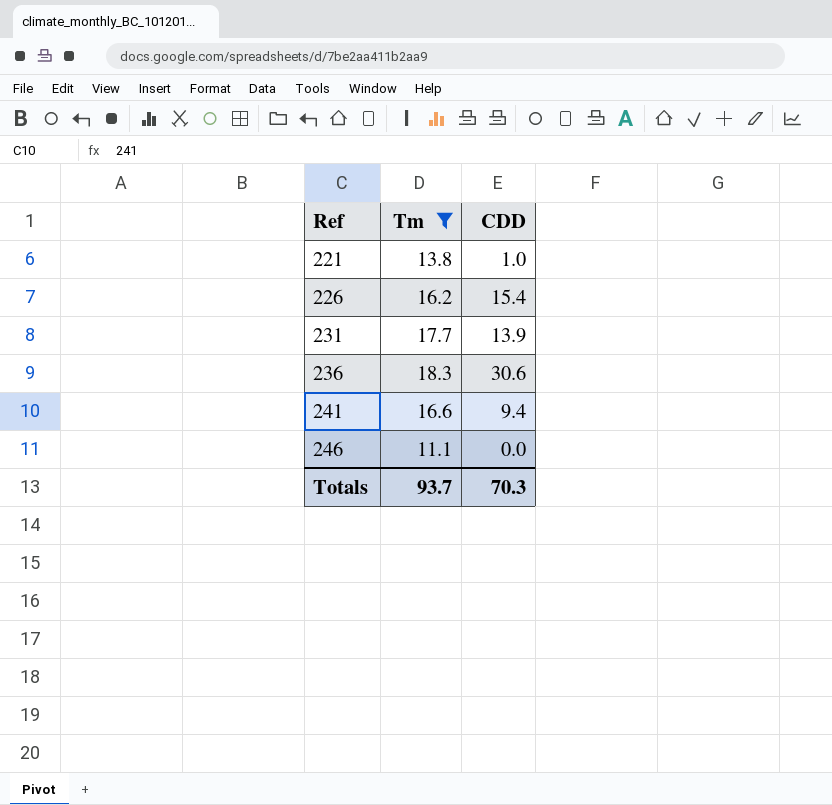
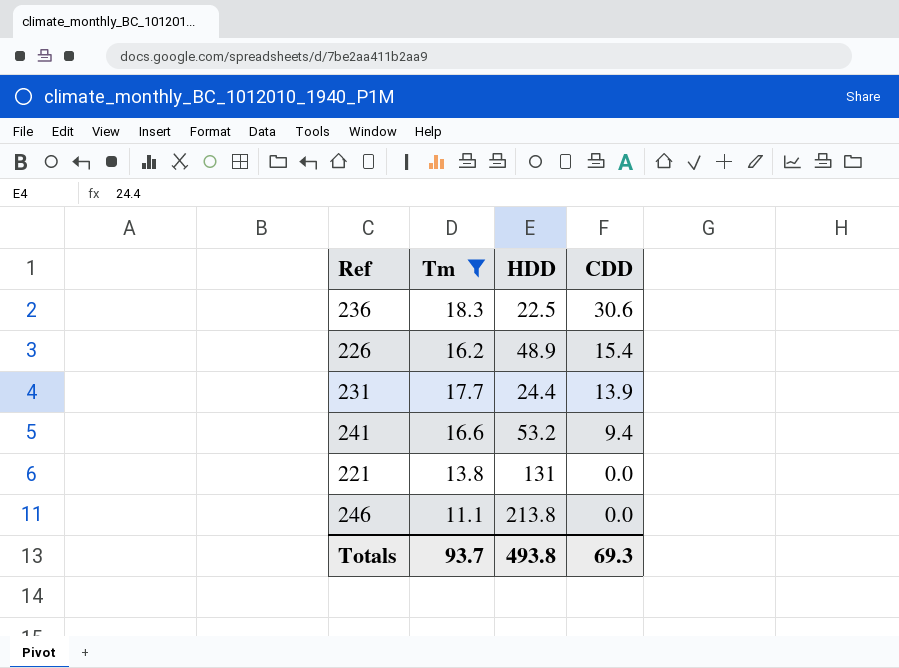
row order: Ref ascending -> CDD descending
column HDD | position: none -> 3
221 | CDD: 1.0 -> 0.0
Totals | CDD: 70.3 -> 69.3

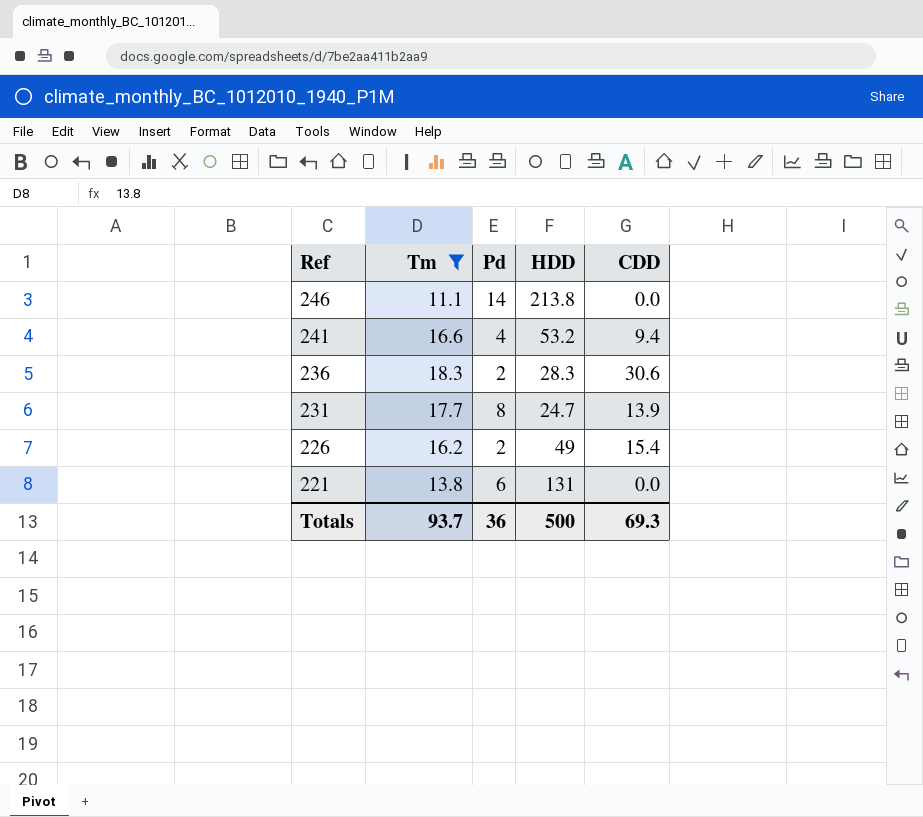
row order: CDD descending -> Ref descending
column Pd | position: none -> 3
236 | HDD: 22.5 -> 28.3
231 | HDD: 24.4 -> 24.7
226 | HDD: 48.9 -> 49
Totals | HDD: 493.8 -> 500

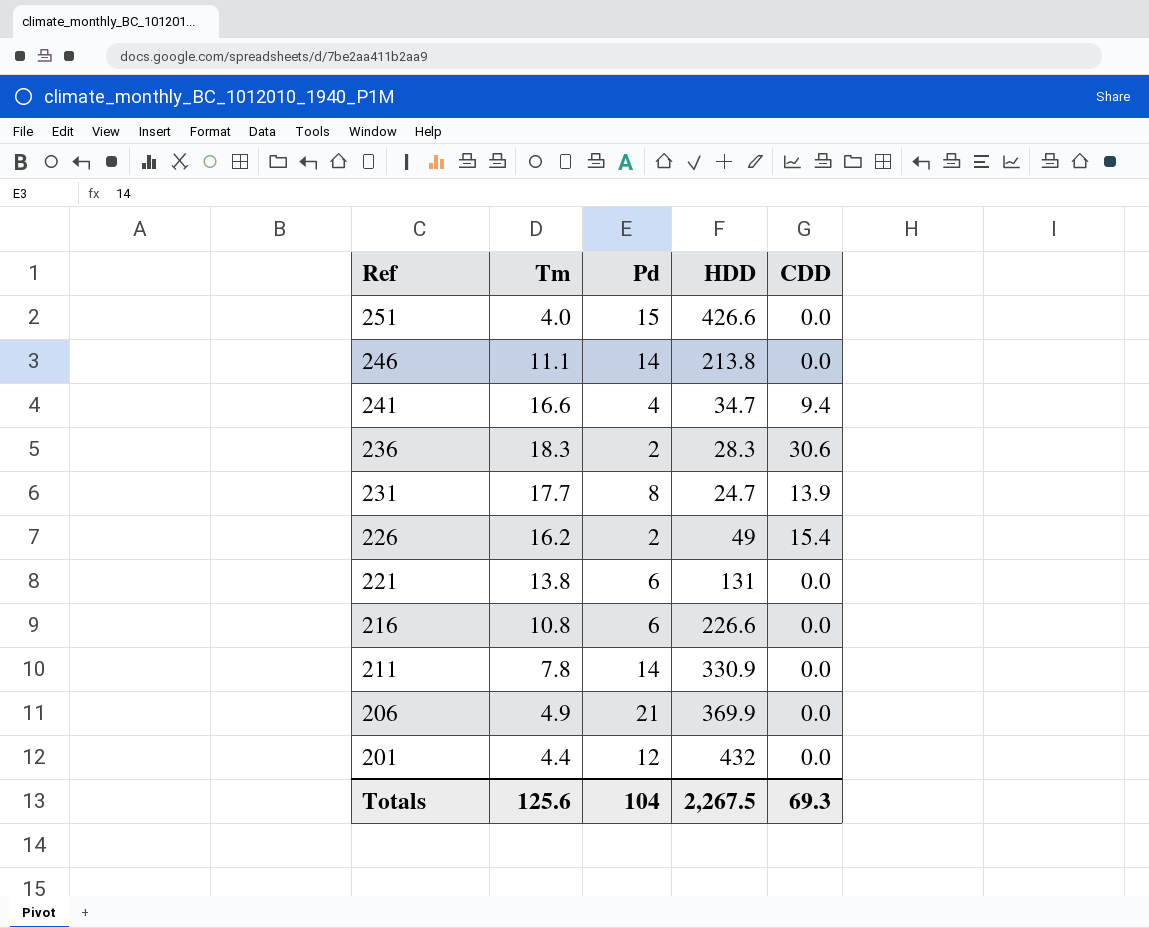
filter: Tm >= 11.1 -> none
241 | HDD: 53.2 -> 34.7
Totals | Tm: 93.7 -> 125.6
Totals | Pd: 36 -> 104
Totals | HDD: 500 -> 2,267.5

